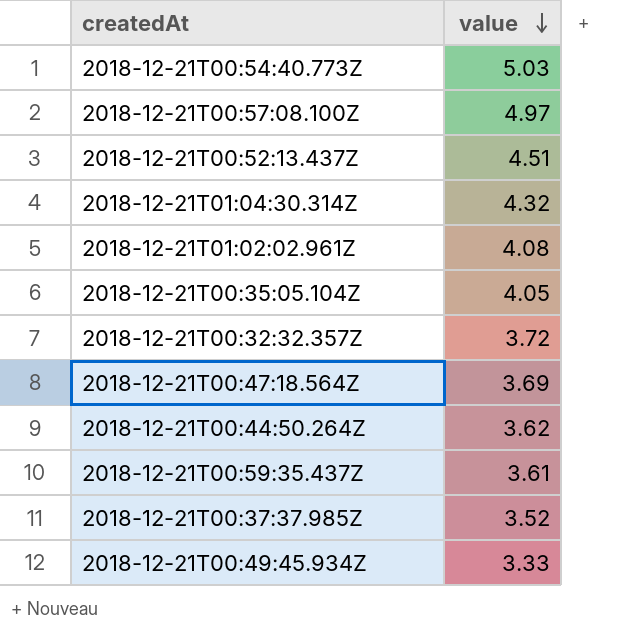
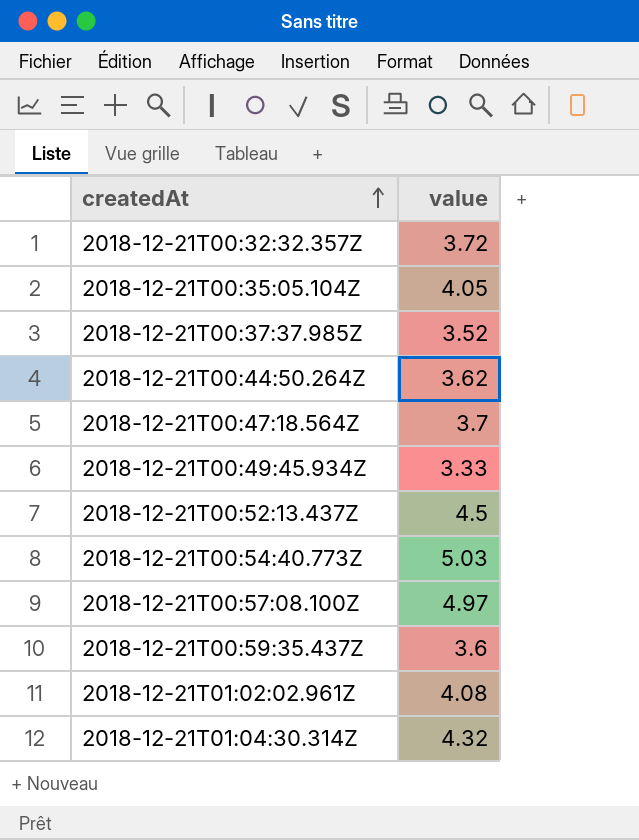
row order: value descending -> createdAt ascending
2018-12-21T00:47:18.564Z | value: 3.69 -> 3.7
2018-12-21T00:52:13.437Z | value: 4.51 -> 4.5
2018-12-21T00:59:35.437Z | value: 3.61 -> 3.6

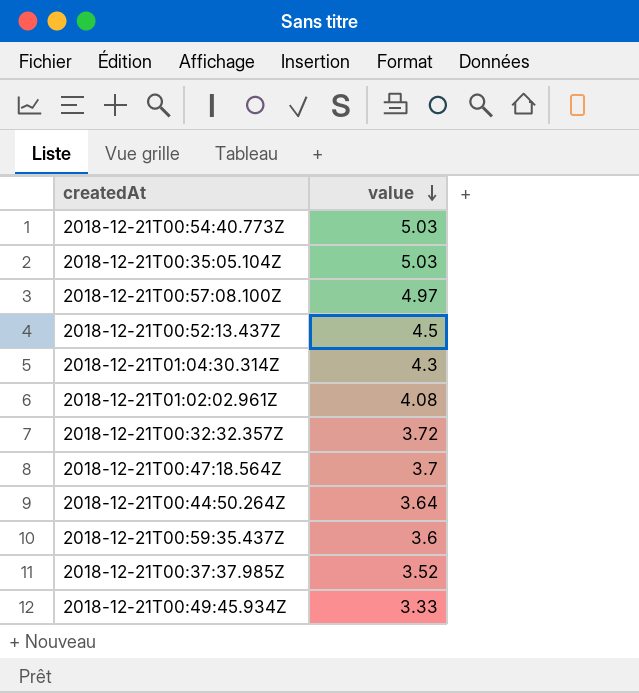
row order: createdAt ascending -> value descending
2018-12-21T00:35:05.104Z | value: 4.05 -> 5.03
2018-12-21T01:04:30.314Z | value: 4.32 -> 4.3
2018-12-21T00:44:50.264Z | value: 3.62 -> 3.64

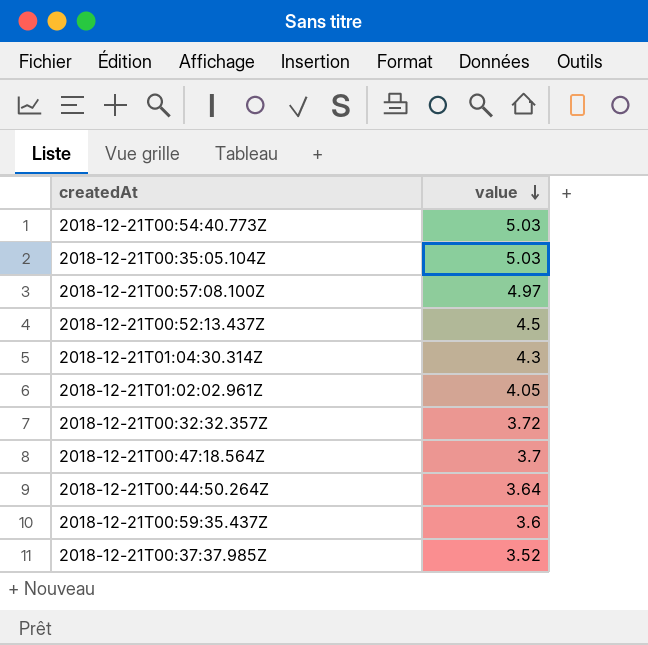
row 2018-12-21T00:49:45.934Z: 3.33 -> none
2018-12-21T01:02:02.961Z | value: 4.08 -> 4.05

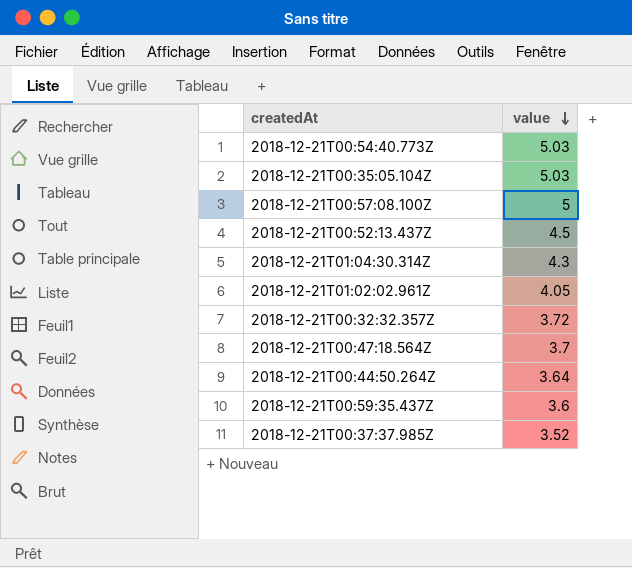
2018-12-21T00:57:08.100Z | value: 4.97 -> 5

